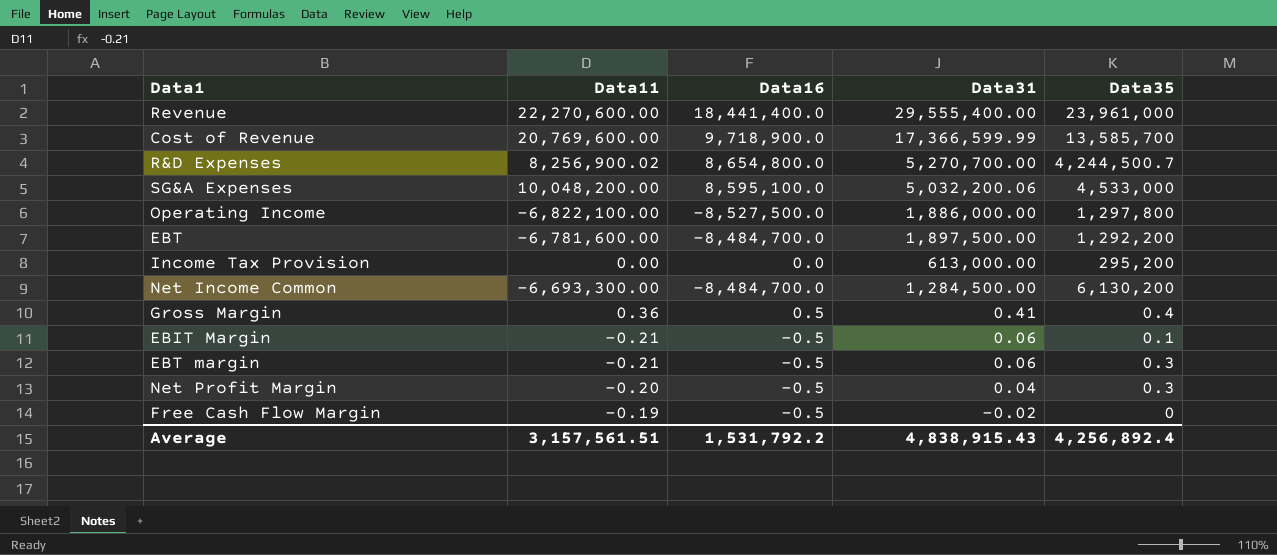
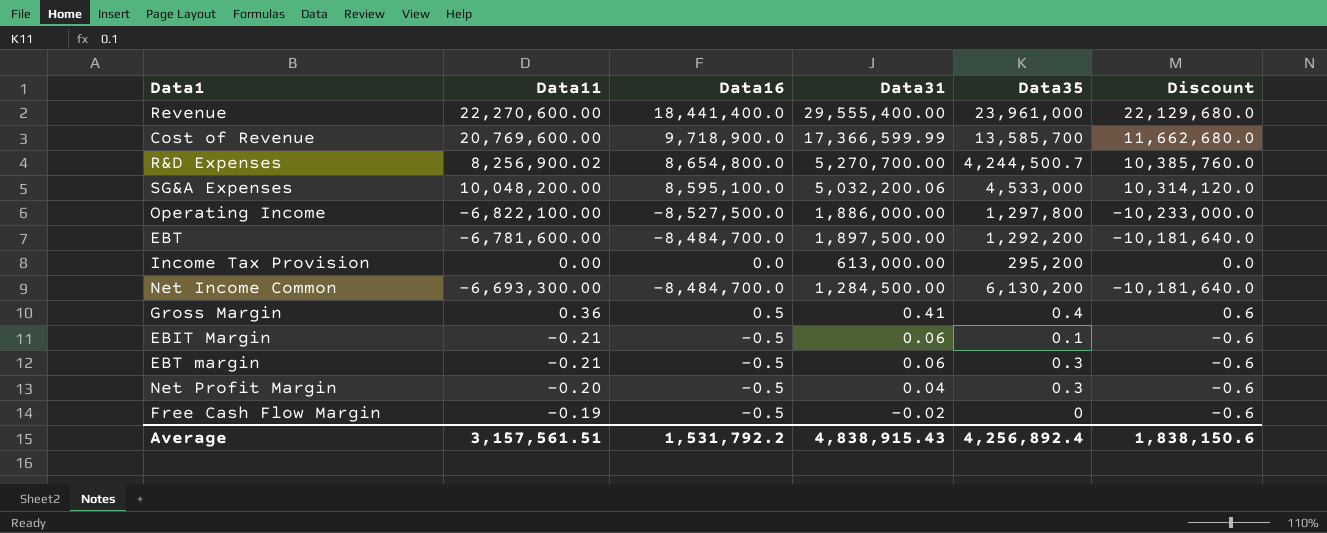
column Discount | formula: none -> [Data16] * 1.2

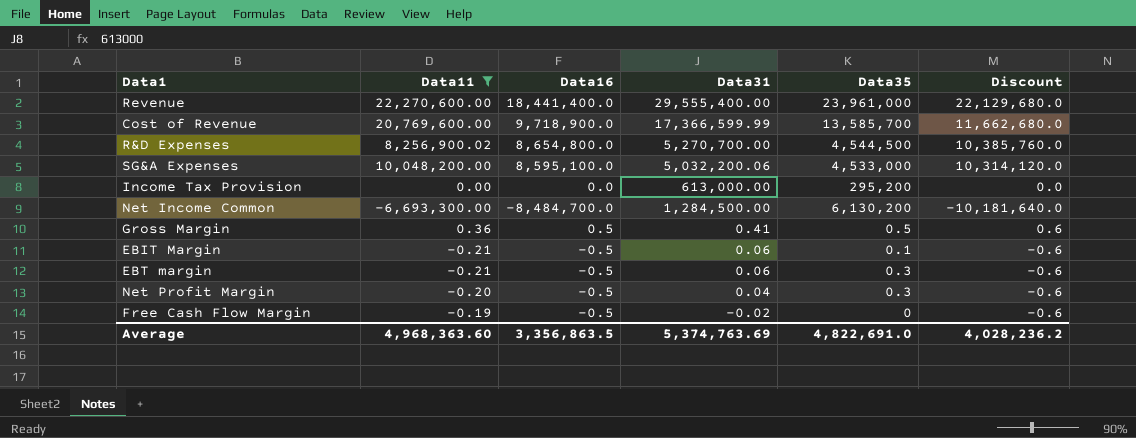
filter: none -> Data11 >= -6,693,300.00
R&D Expenses | Data35: 4,244,500.7 -> 4,544,500
Gross Margin | Data35: 0.4 -> 0.5
Average | Data11: 3,157,561.51 -> 4,968,363.60
Average | Data16: 1,531,792.2 -> 3,356,863.5
Average | Data31: 4,838,915.43 -> 5,374,763.69
Average | Data35: 4,256,892.4 -> 4,822,691.0
Average | Discount: 1,838,150.6 -> 4,028,236.2

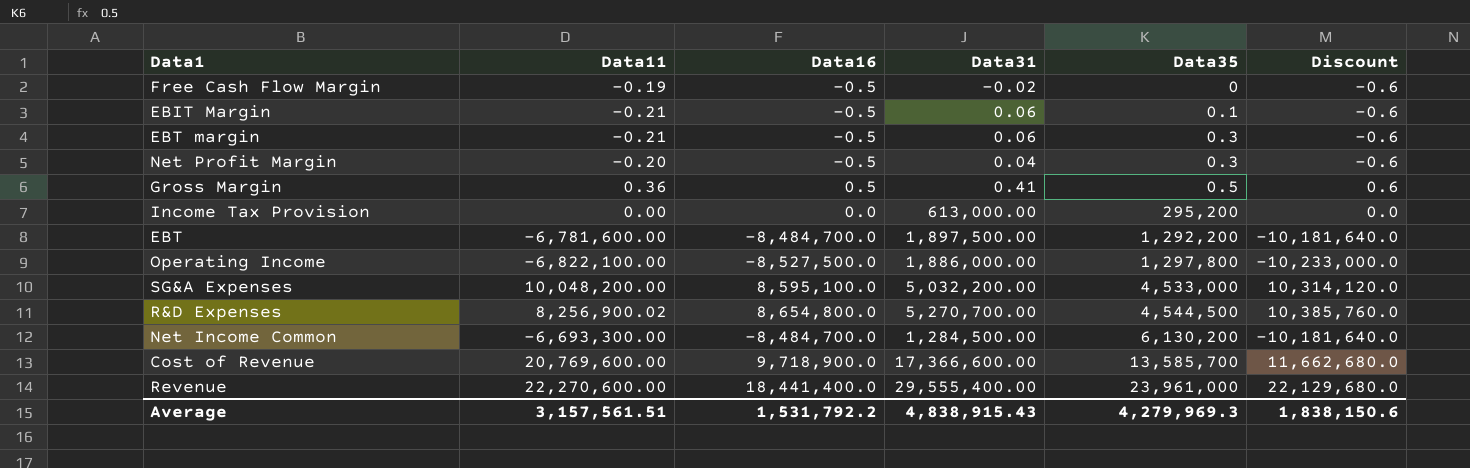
filter: Data11 >= -6,693,300.00 -> none
row order: none -> Data35 ascending
SG&A Expenses | Data31: 5,032,200.06 -> 5,032,200.00
Cost of Revenue | Data31: 17,366,599.99 -> 17,366,600.00
Average | Data11: 4,968,363.60 -> 3,157,561.51
Average | Data16: 3,356,863.5 -> 1,531,792.2
Average | Data31: 5,374,763.69 -> 4,838,915.43
Average | Data35: 4,822,691.0 -> 4,279,969.3
Average | Discount: 4,028,236.2 -> 1,838,150.6

